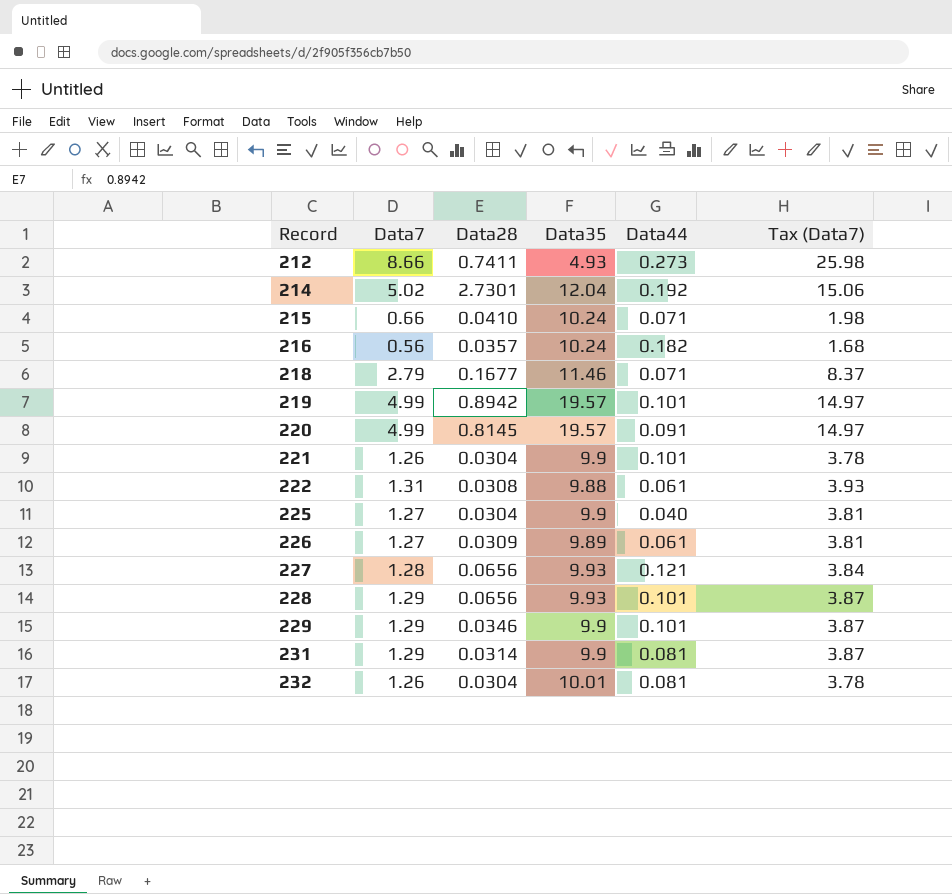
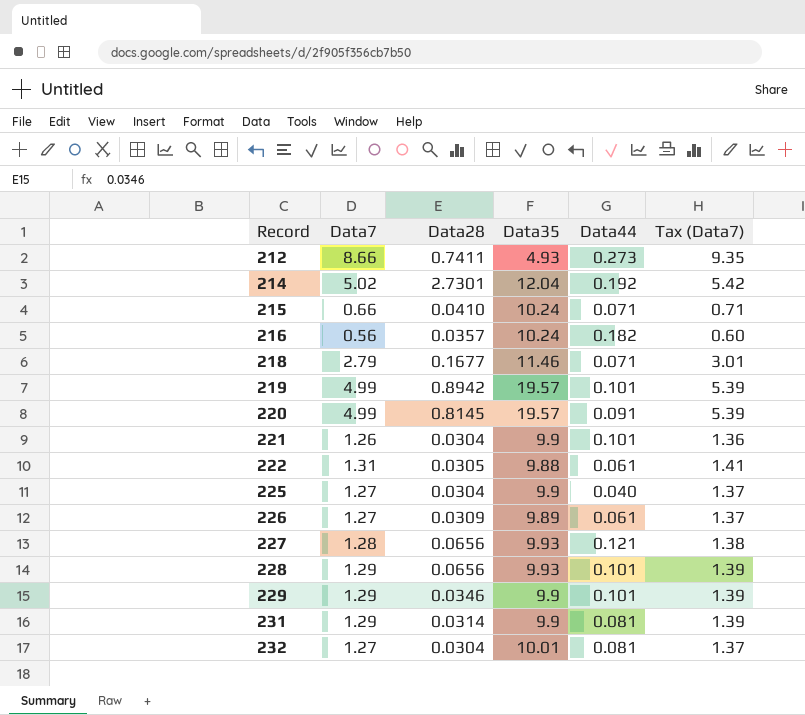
column Tax (Data7) | formula: [Data7] * 3 -> [Data7] * 1.08
222 | Data28: 0.0308 -> 0.0305
232 | Data7: 1.26 -> 1.27

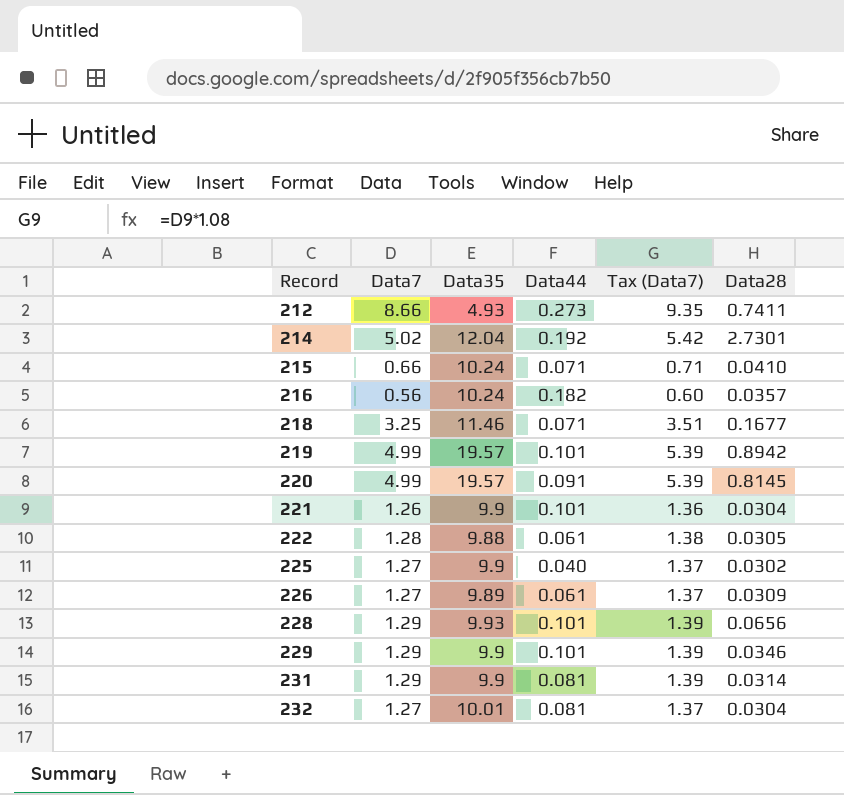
column Data28 | position: 3 -> 6
row 227: 1.28 | 0.0656 | 9.93 | 0.121 | 1.38 -> none
218 | Data7: 2.79 -> 3.25
218 | Tax (Data7): 3.01 -> 3.51
222 | Data7: 1.31 -> 1.28
222 | Tax (Data7): 1.41 -> 1.38
225 | Data28: 0.0304 -> 0.0302

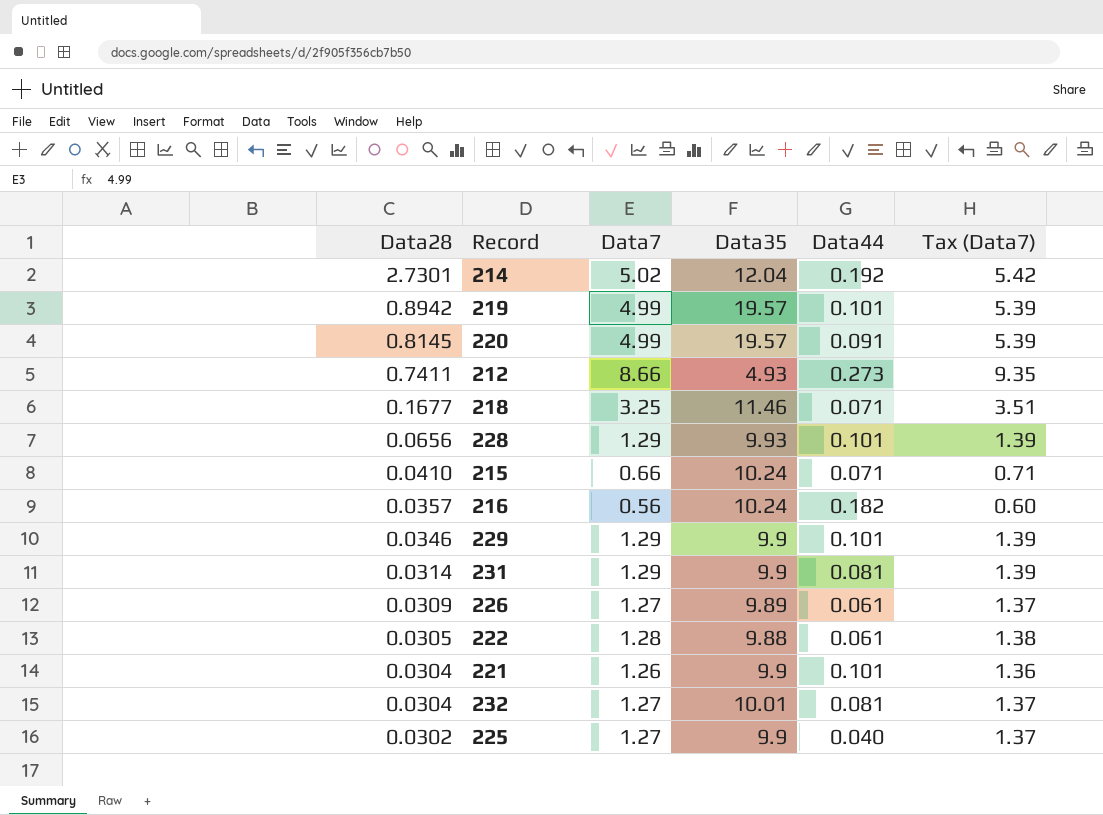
row order: Record ascending -> Data28 descending
column Data28 | position: 6 -> 1

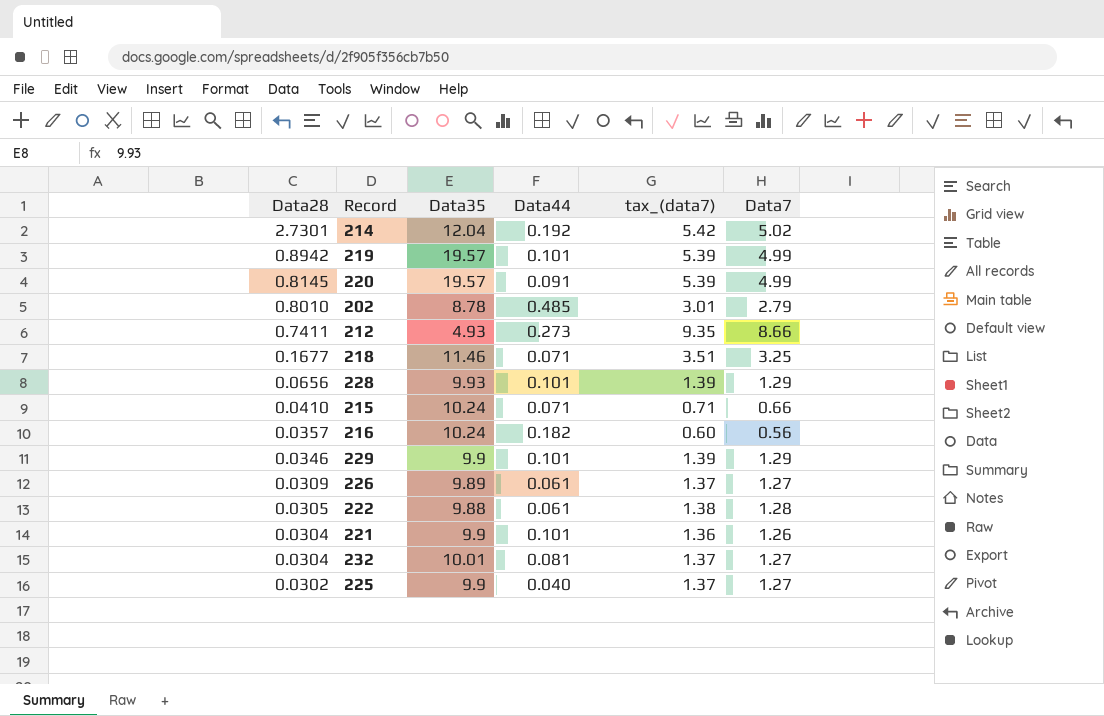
column name: Tax (Data7) -> tax_(data7)
column Data7 | position: 3 -> 6
row 231: 0.0314 | 1.29 | 9.9 | 0.081 | 1.39 -> none
row 202: none -> 0.8010 | 8.78 | 0.485 | 3.01 | 2.79

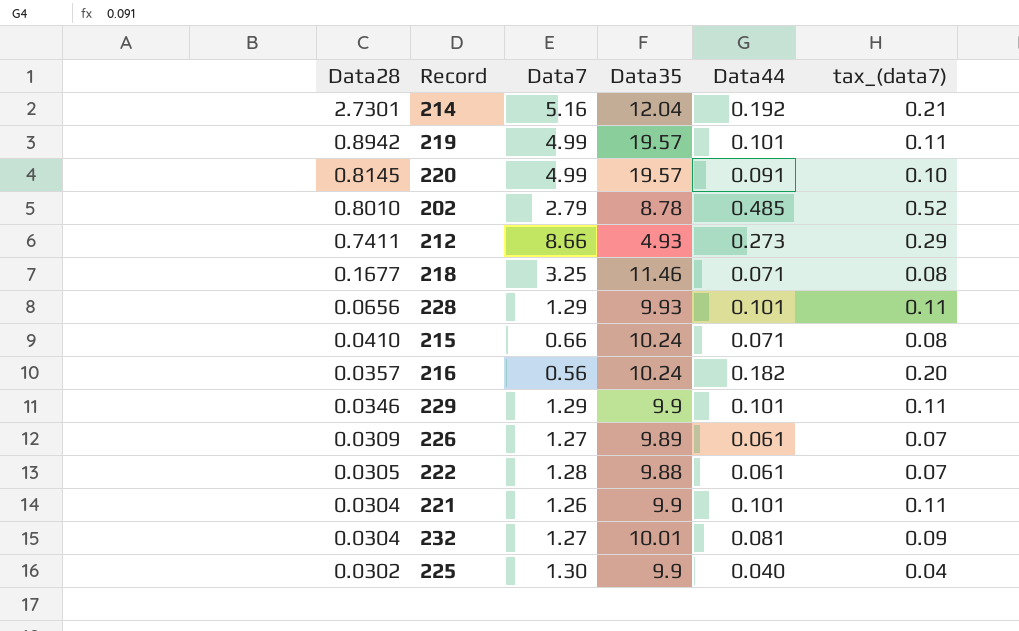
column Data7 | position: 6 -> 3
column tax_(data7) | formula: [Data7] * 1.08 -> [Data44] * 1.08
214 | Data7: 5.02 -> 5.16
225 | Data7: 1.27 -> 1.30

